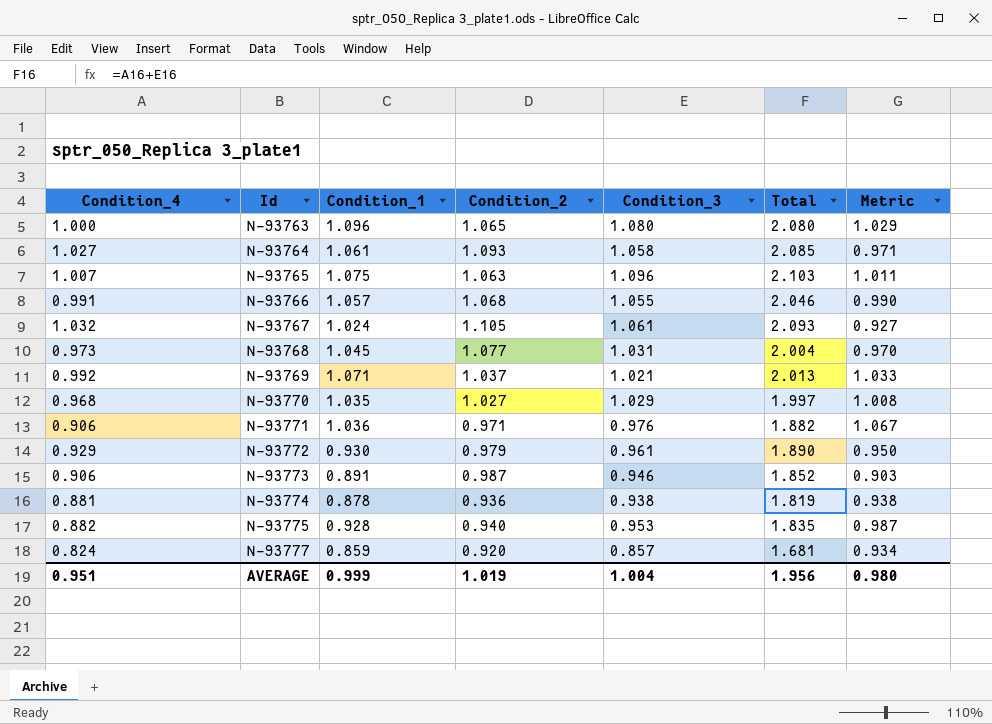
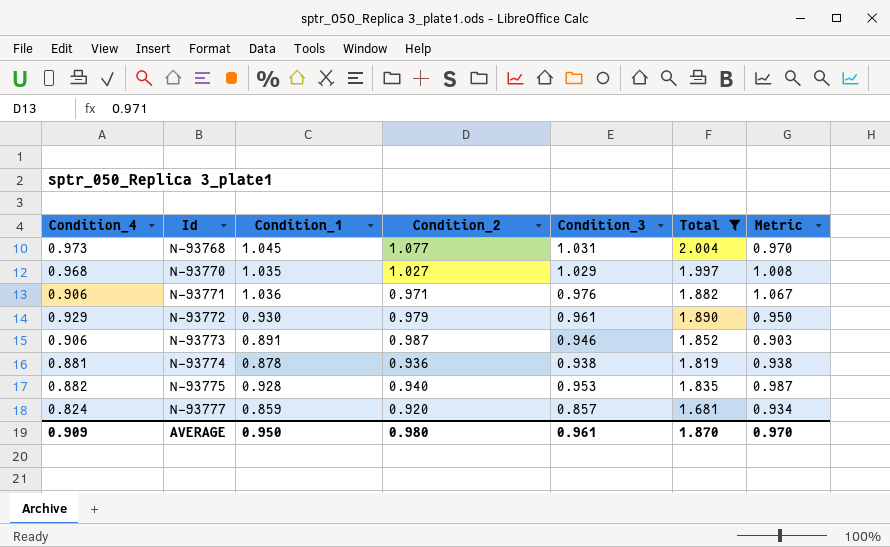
filter: none -> Total <= 2.004
AVERAGE | Condition_4: 0.951 -> 0.909
AVERAGE | Condition_1: 0.999 -> 0.950
AVERAGE | Condition_2: 1.019 -> 0.980
AVERAGE | Condition_3: 1.004 -> 0.961
AVERAGE | Total: 1.956 -> 1.870
AVERAGE | Metric: 0.980 -> 0.970

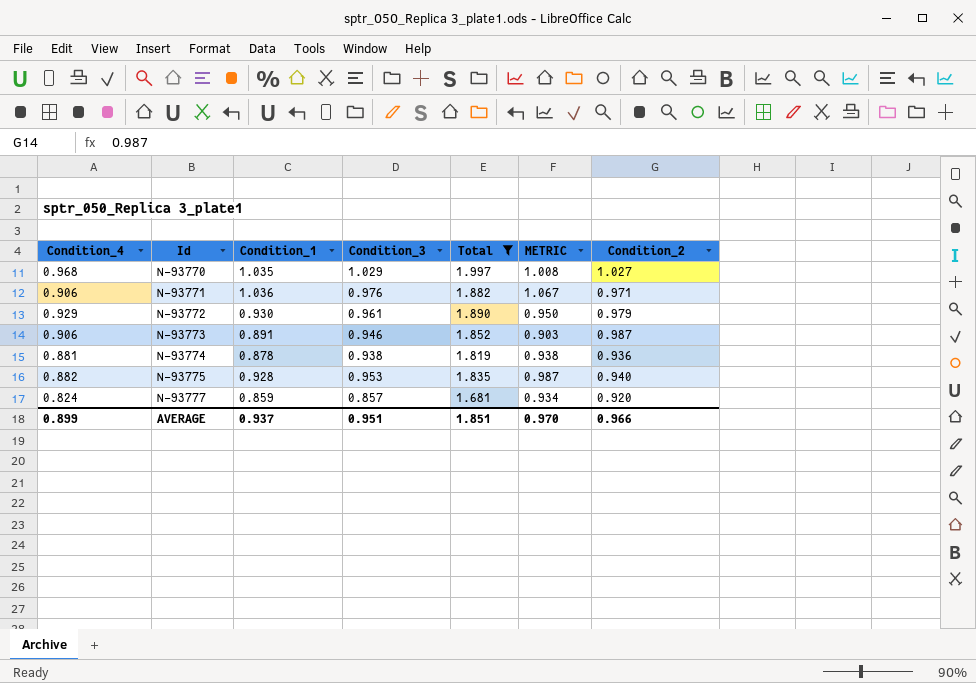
column name: Metric -> METRIC
column Condition_2 | position: 4 -> 7
row N-93768: 0.973 | 1.045 | 1.077 | 1.031 | 2.004 | 0.970 -> none
AVERAGE | Condition_4: 0.909 -> 0.899
AVERAGE | Condition_1: 0.950 -> 0.937
AVERAGE | Condition_3: 0.961 -> 0.951
AVERAGE | Total: 1.870 -> 1.851
AVERAGE | Condition_2: 0.980 -> 0.966

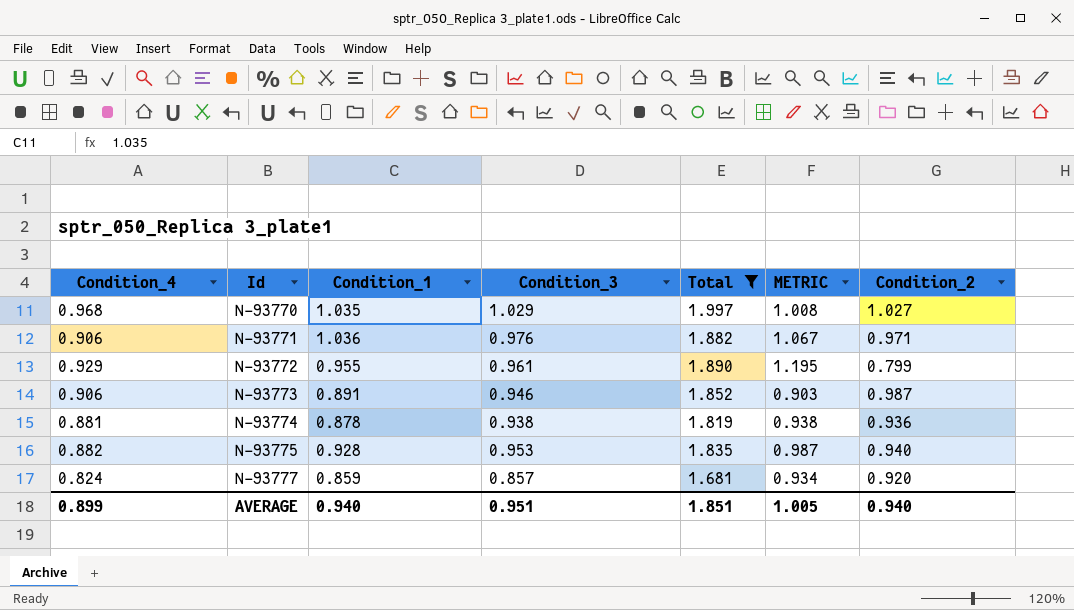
N-93772 | Condition_1: 0.930 -> 0.955
N-93772 | METRIC: 0.950 -> 1.195
N-93772 | Condition_2: 0.979 -> 0.799
AVERAGE | Condition_1: 0.937 -> 0.940
AVERAGE | METRIC: 0.970 -> 1.005
AVERAGE | Condition_2: 0.966 -> 0.940

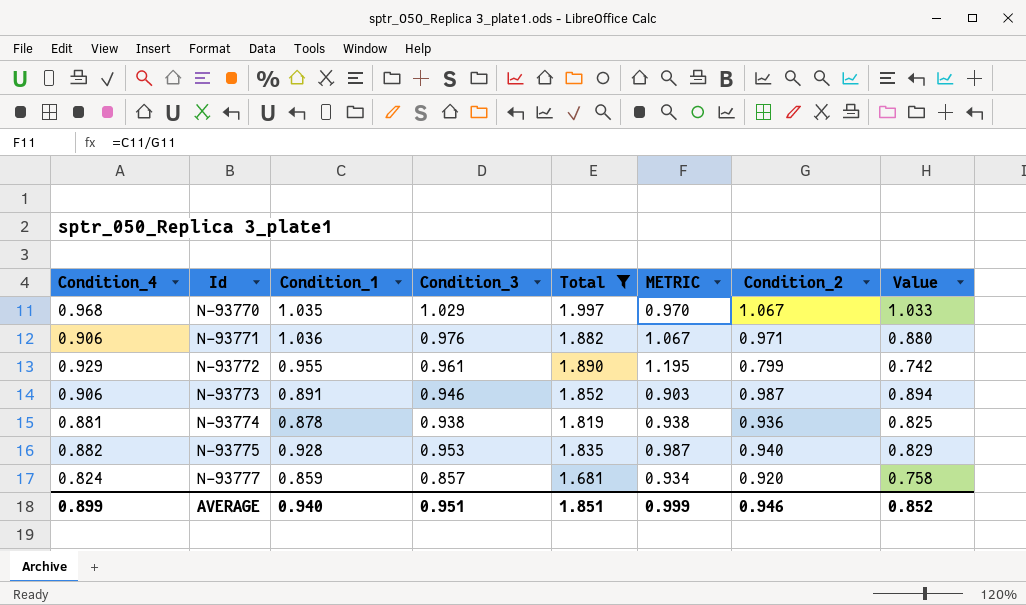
column Value | formula: none -> [Condition_4] * [Condition_2]
N-93770 | METRIC: 1.008 -> 0.970
N-93770 | Condition_2: 1.027 -> 1.067
AVERAGE | METRIC: 1.005 -> 0.999
AVERAGE | Condition_2: 0.940 -> 0.946

